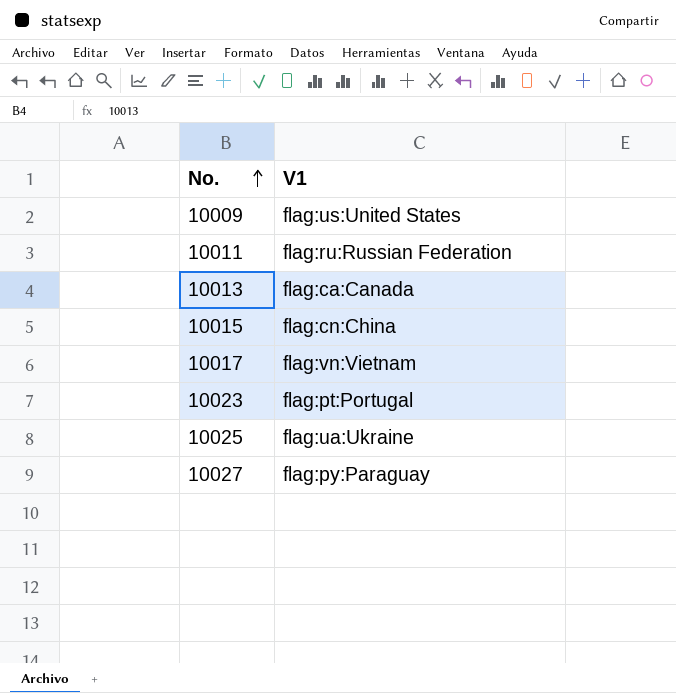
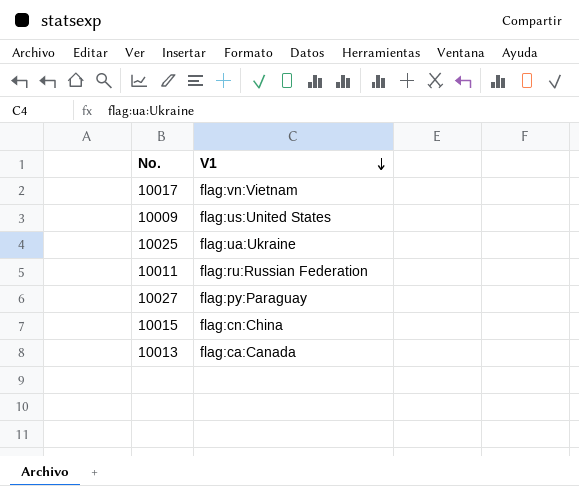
row order: No. ascending -> V1 descending
row 10023: flag:pt:Portugal -> none

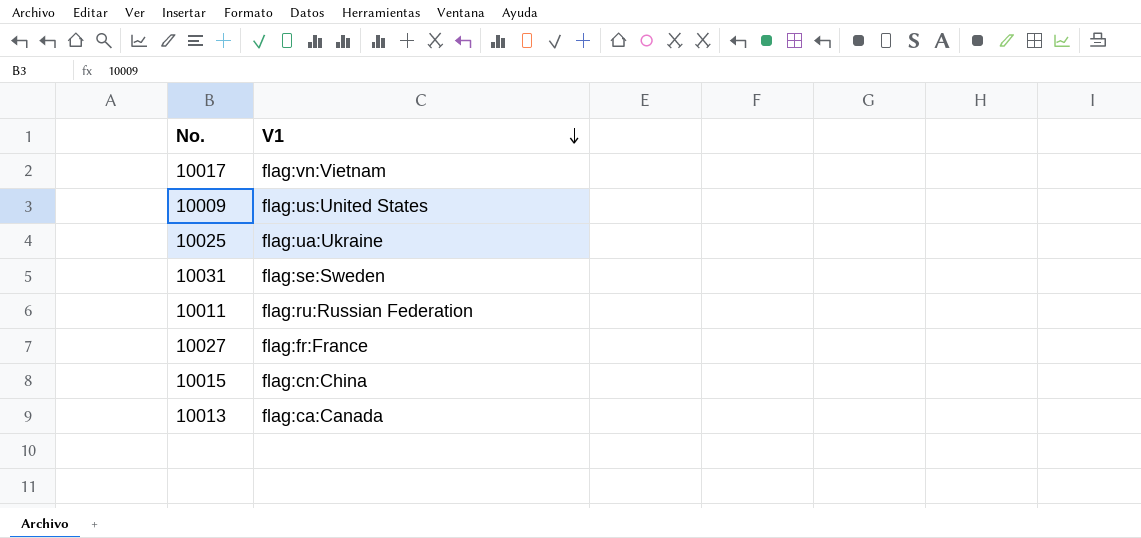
row 10031: none -> flag:se:Sweden
10027 | V1: flag:py:Paraguay -> flag:fr:France

